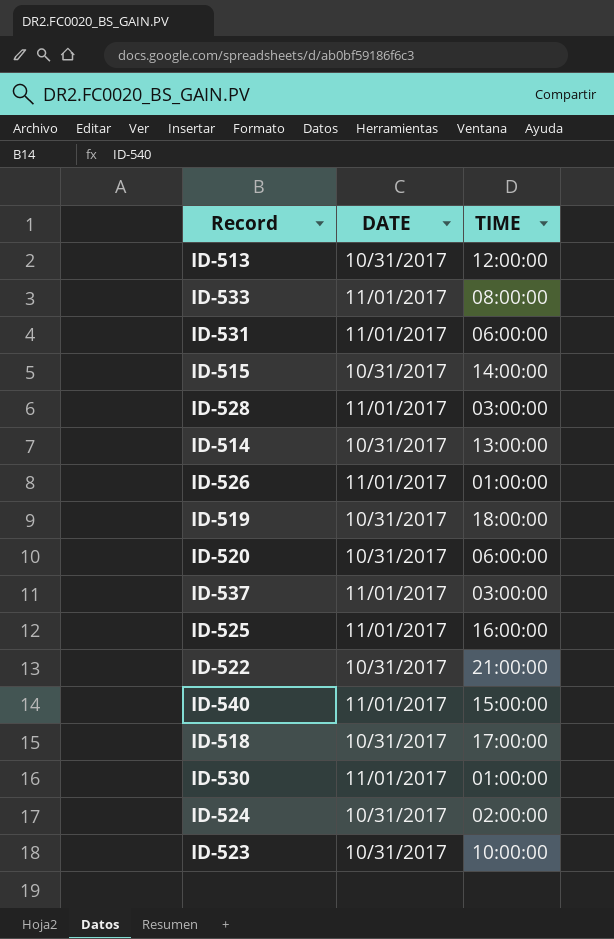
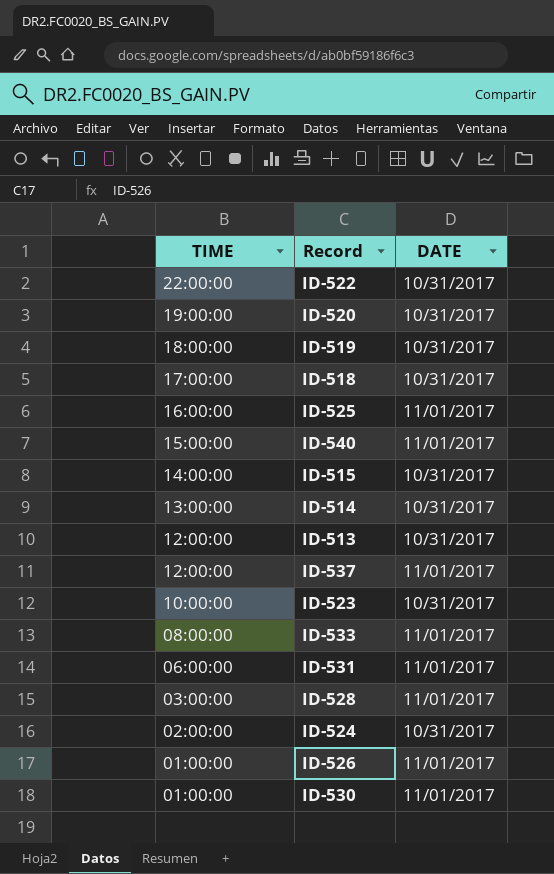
row order: none -> TIME descending
column TIME | position: 3 -> 1
ID-522 | TIME: 21:00:00 -> 22:00:00
ID-520 | TIME: 06:00:00 -> 19:00:00
ID-537 | TIME: 03:00:00 -> 12:00:00

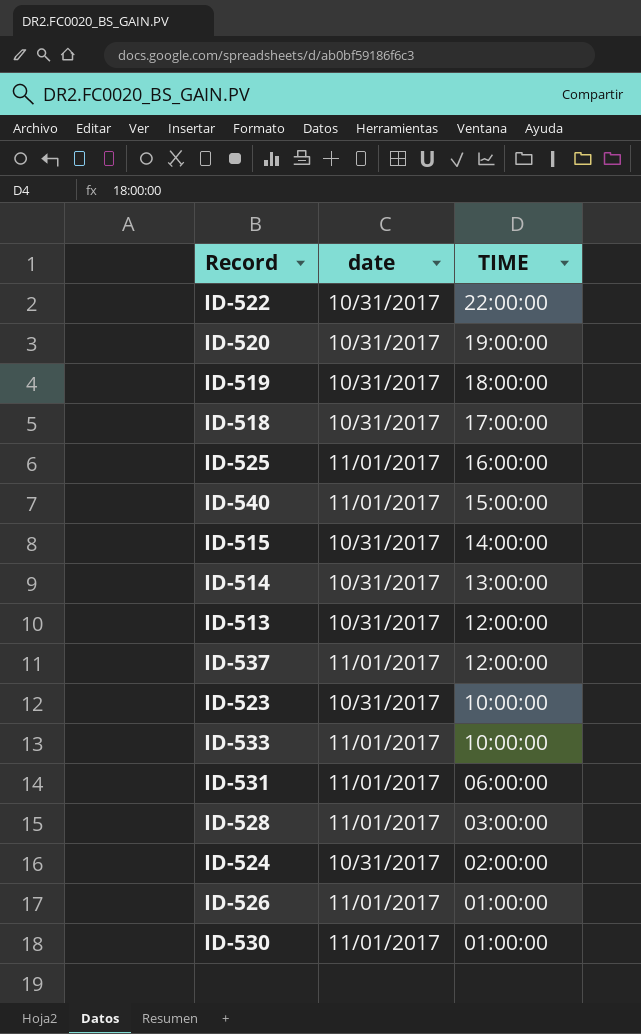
column name: DATE -> date
column TIME | position: 1 -> 3
ID-533 | TIME: 08:00:00 -> 10:00:00

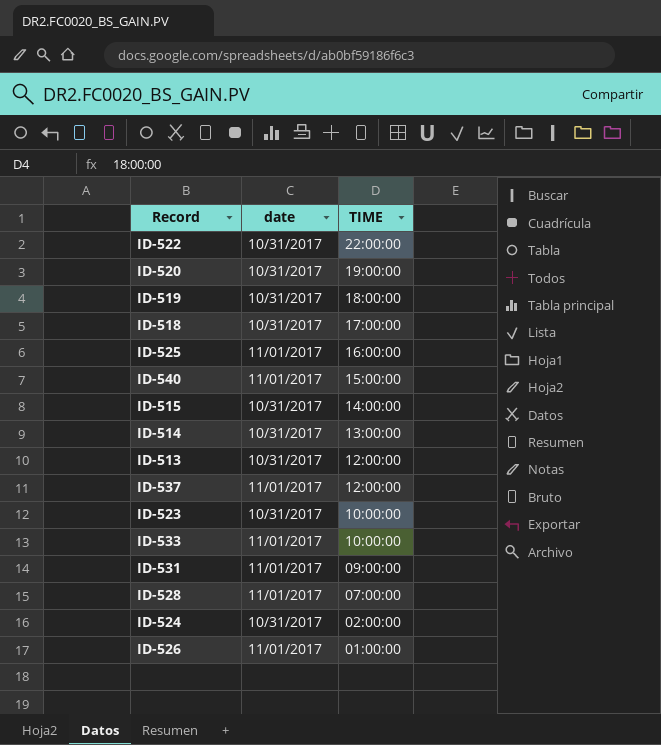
row ID-530: 11/01/2017 | 01:00:00 -> none
ID-531 | TIME: 06:00:00 -> 09:00:00
ID-528 | TIME: 03:00:00 -> 07:00:00

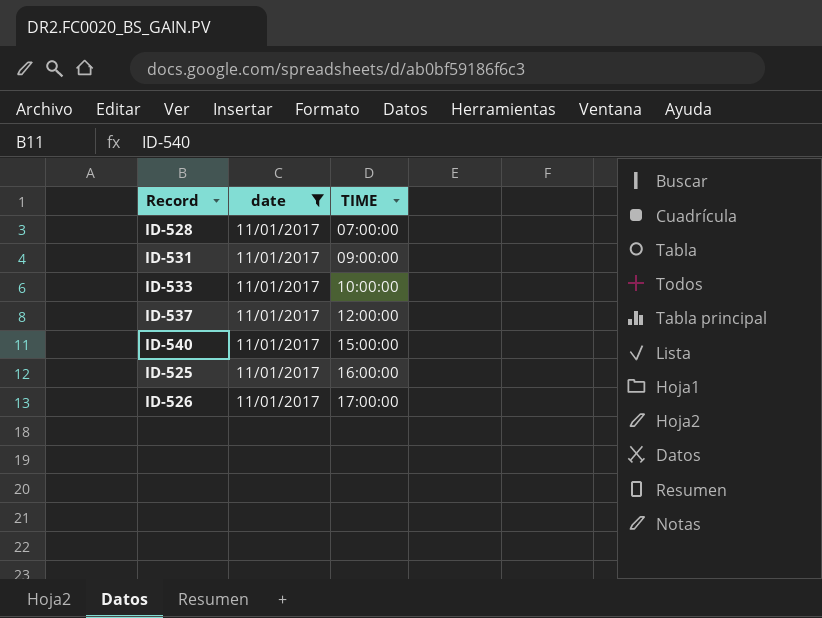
filter: none -> date = 11/01/2017
row order: TIME descending -> TIME ascending
ID-526 | TIME: 01:00:00 -> 17:00:00

